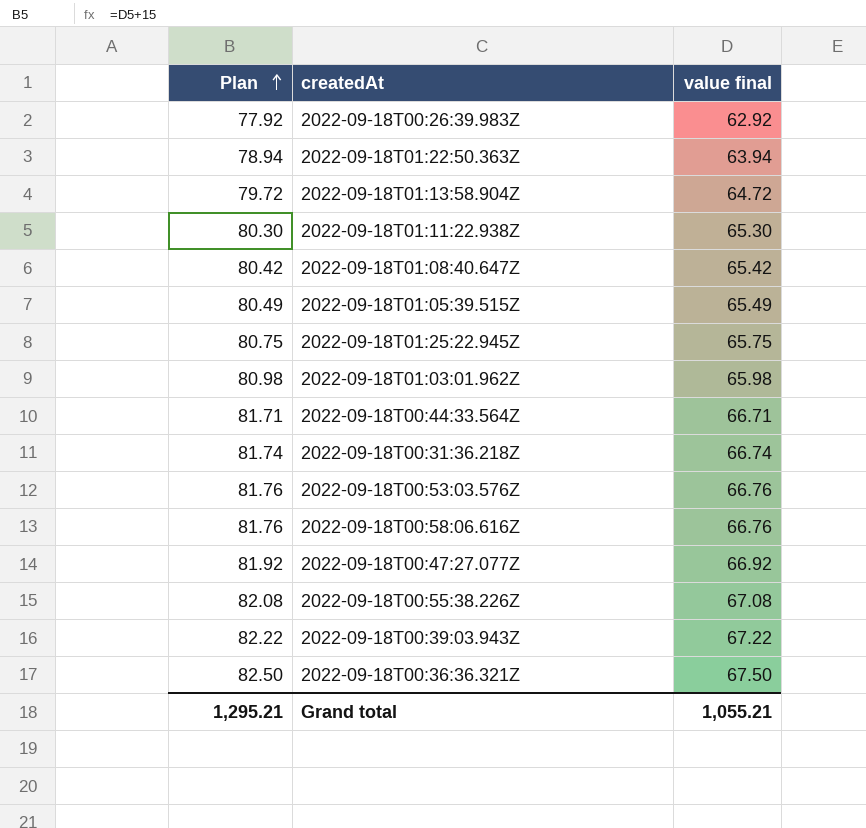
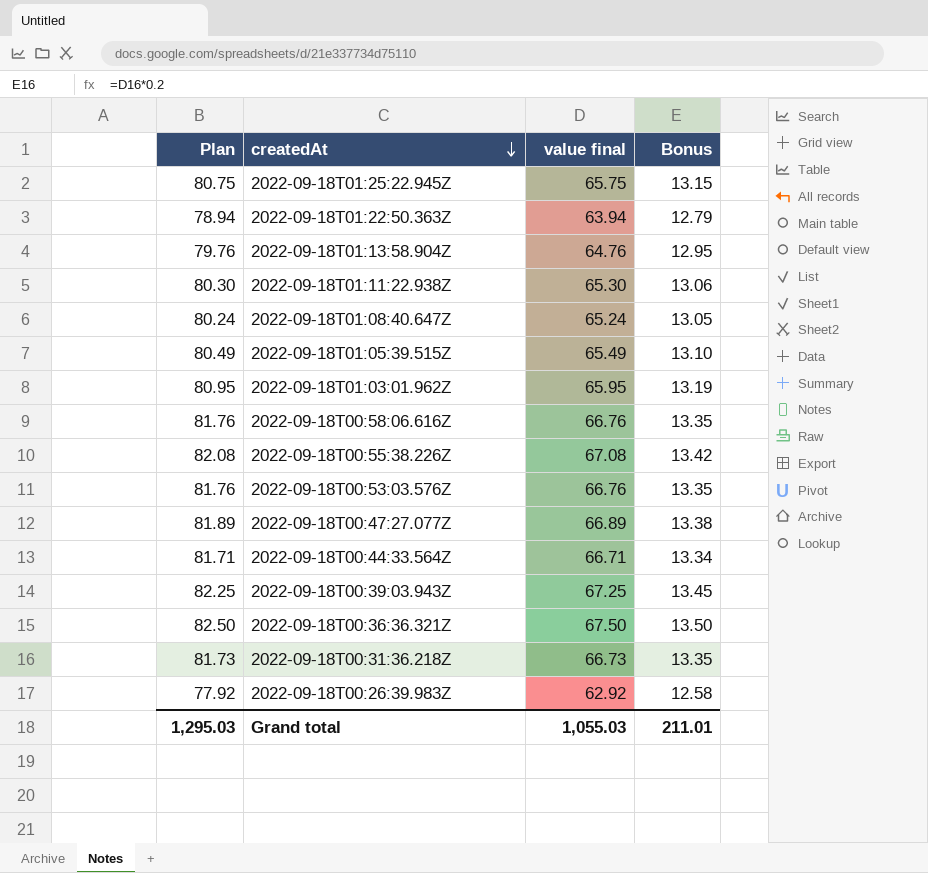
row order: Plan ascending -> createdAt descending
column Bonus | formula: none -> [value final] * 0.2
2022-09-18T01:13:58.904Z | Plan: 79.72 -> 79.76
2022-09-18T01:13:58.904Z | value final: 64.72 -> 64.76
2022-09-18T01:08:40.647Z | Plan: 80.42 -> 80.24
2022-09-18T01:08:40.647Z | value final: 65.42 -> 65.24
2022-09-18T01:03:01.962Z | Plan: 80.98 -> 80.95
2022-09-18T01:03:01.962Z | value final: 65.98 -> 65.95
2022-09-18T00:47:27.077Z | Plan: 81.92 -> 81.89
2022-09-18T00:47:27.077Z | value final: 66.92 -> 66.89
2022-09-18T00:39:03.943Z | Plan: 82.22 -> 82.25
2022-09-18T00:39:03.943Z | value final: 67.22 -> 67.25
2022-09-18T00:31:36.218Z | Plan: 81.74 -> 81.73
2022-09-18T00:31:36.218Z | value final: 66.74 -> 66.73
Grand total | Plan: 1,295.21 -> 1,295.03
Grand total | value final: 1,055.21 -> 1,055.03

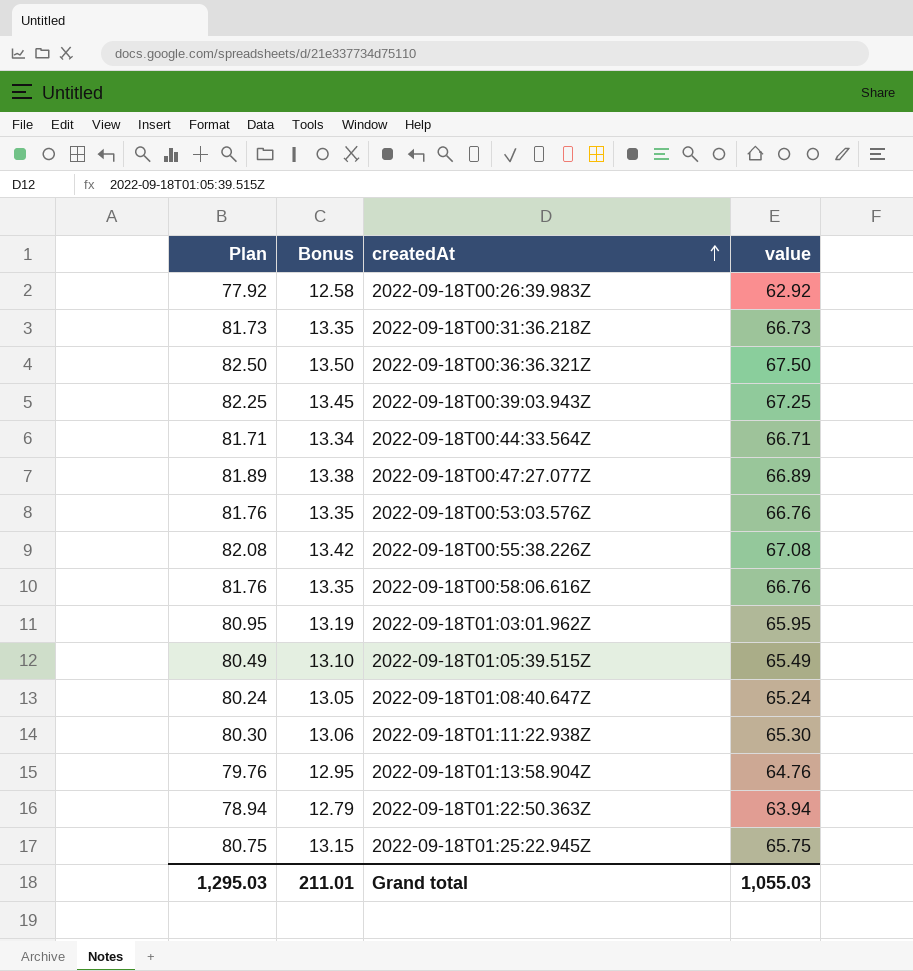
row order: createdAt descending -> createdAt ascending
column Bonus | position: 4 -> 2
column name: value final -> value

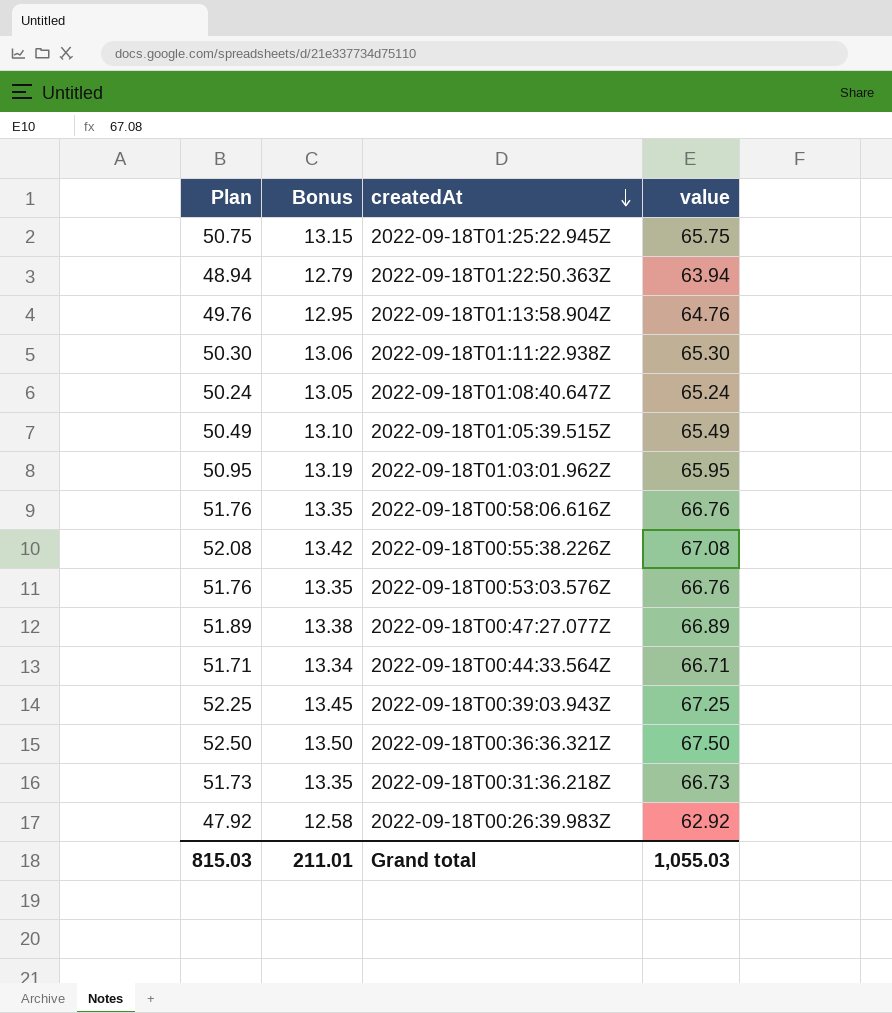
row order: createdAt ascending -> createdAt descending
column Plan | formula: [value] + 15 -> [value] - 15
Grand total | Plan: 1,295.03 -> 815.03

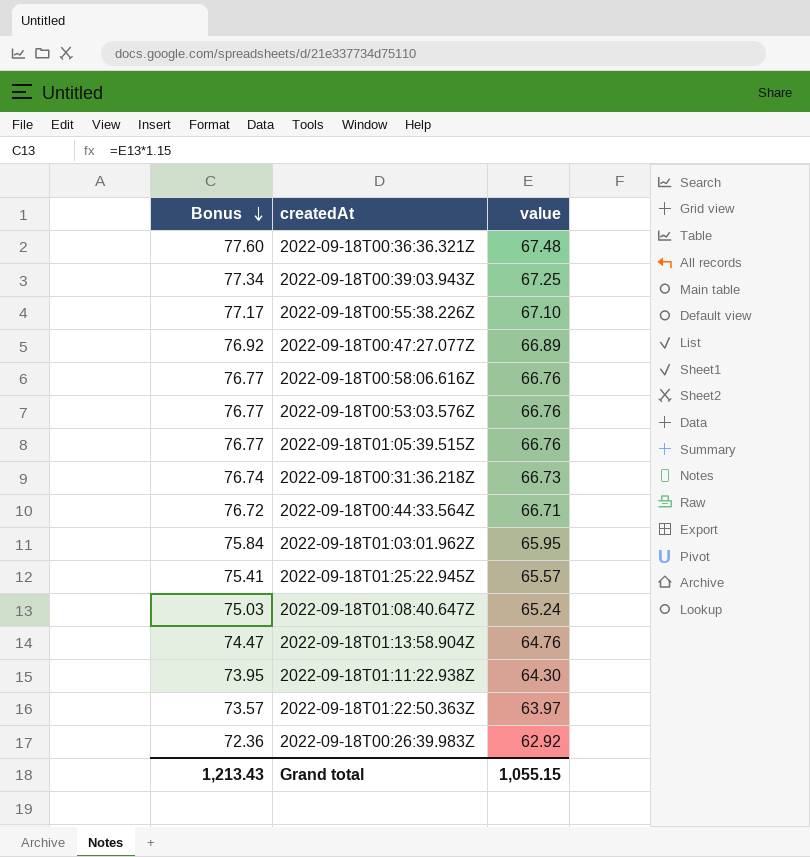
row order: createdAt descending -> Bonus descending
column Plan | formula: [value] - 15 -> none
column Bonus | formula: [value] * 0.2 -> [value] * 1.15
2022-09-18T00:36:36.321Z | value: 67.50 -> 67.48
2022-09-18T00:55:38.226Z | value: 67.08 -> 67.10
2022-09-18T01:05:39.515Z | value: 65.49 -> 66.76
2022-09-18T01:25:22.945Z | value: 65.75 -> 65.57
2022-09-18T01:11:22.938Z | value: 65.30 -> 64.30
2022-09-18T01:22:50.363Z | value: 63.94 -> 63.97
Grand total | Bonus: 211.01 -> 1,213.43
Grand total | value: 1,055.03 -> 1,055.15

